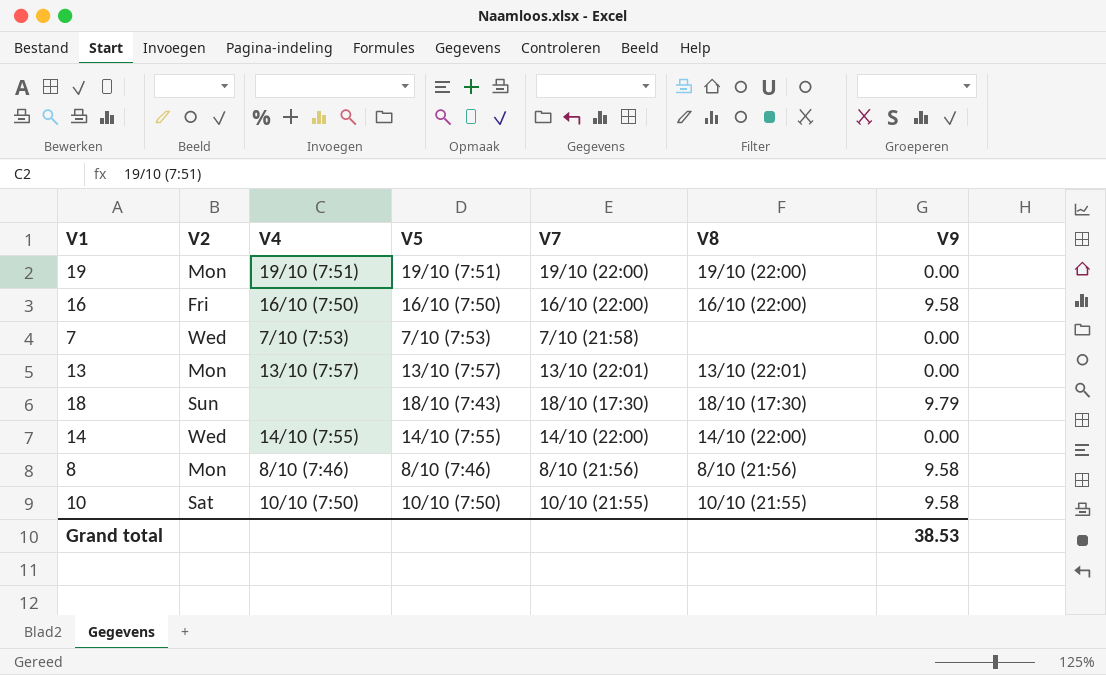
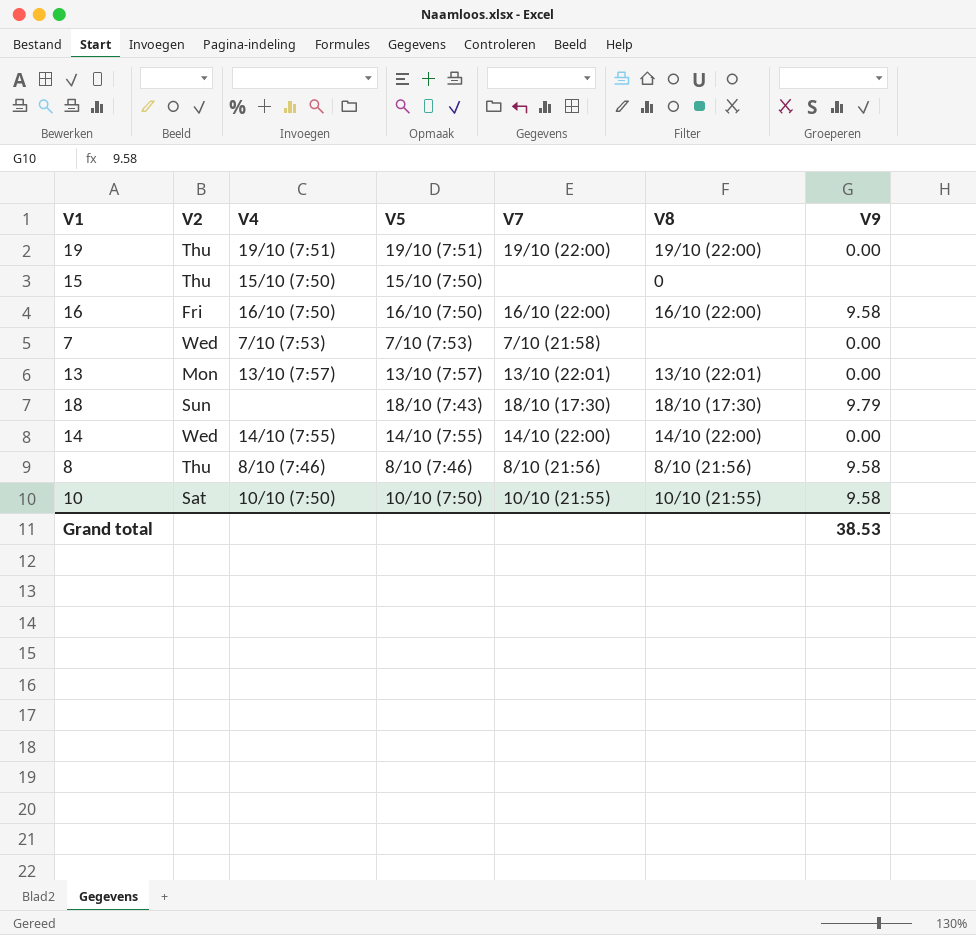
19 | V2: Mon -> Thu
row 15: none -> Thu | 15/10 (7:50) | 15/10 (7:50) | none | 0 | none
8 | V2: Mon -> Thu

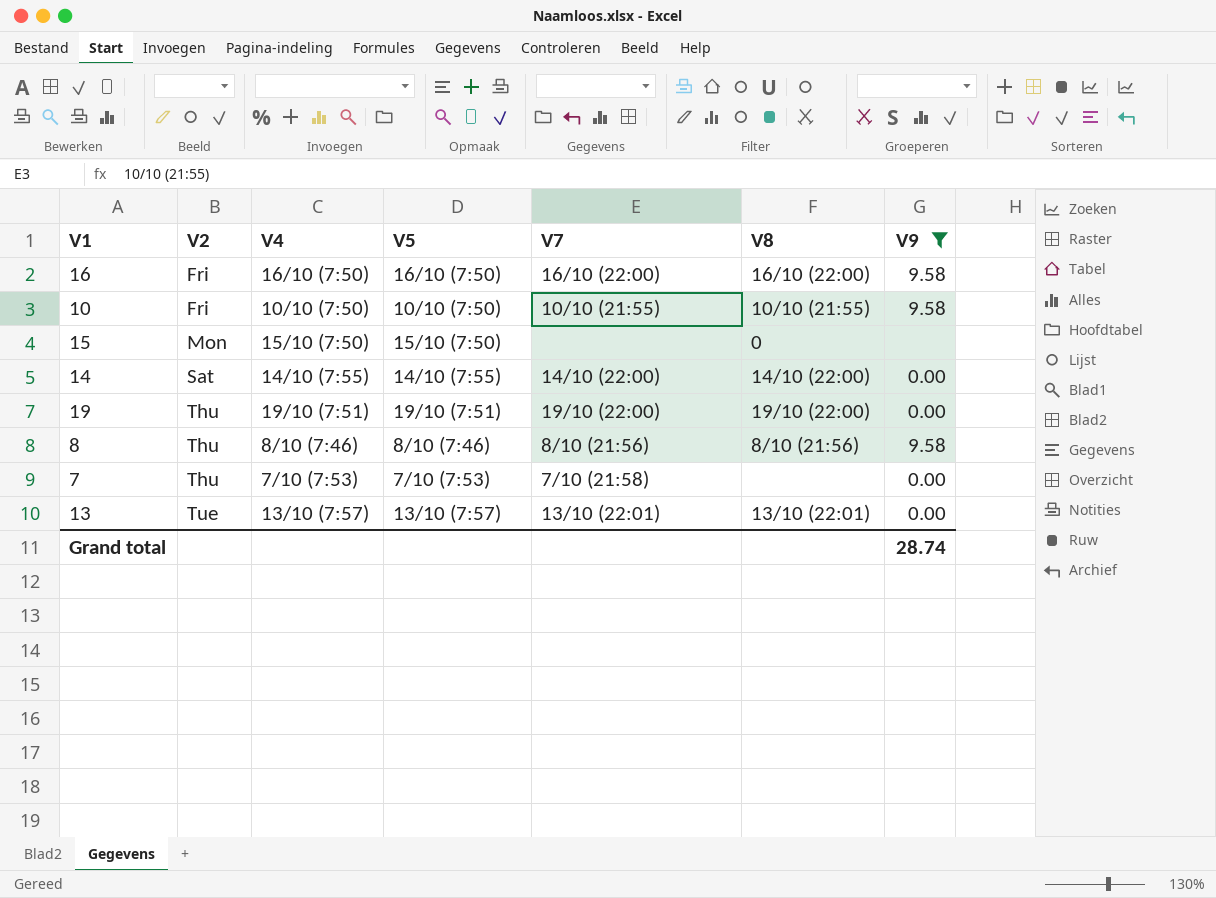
filter: none -> V9 != 9.79
row order: none -> V2 ascending
10 | V2: Sat -> Fri
15 | V2: Thu -> Mon
14 | V2: Wed -> Sat
7 | V2: Wed -> Thu
13 | V2: Mon -> Tue
Grand total | V9: 38.53 -> 28.74

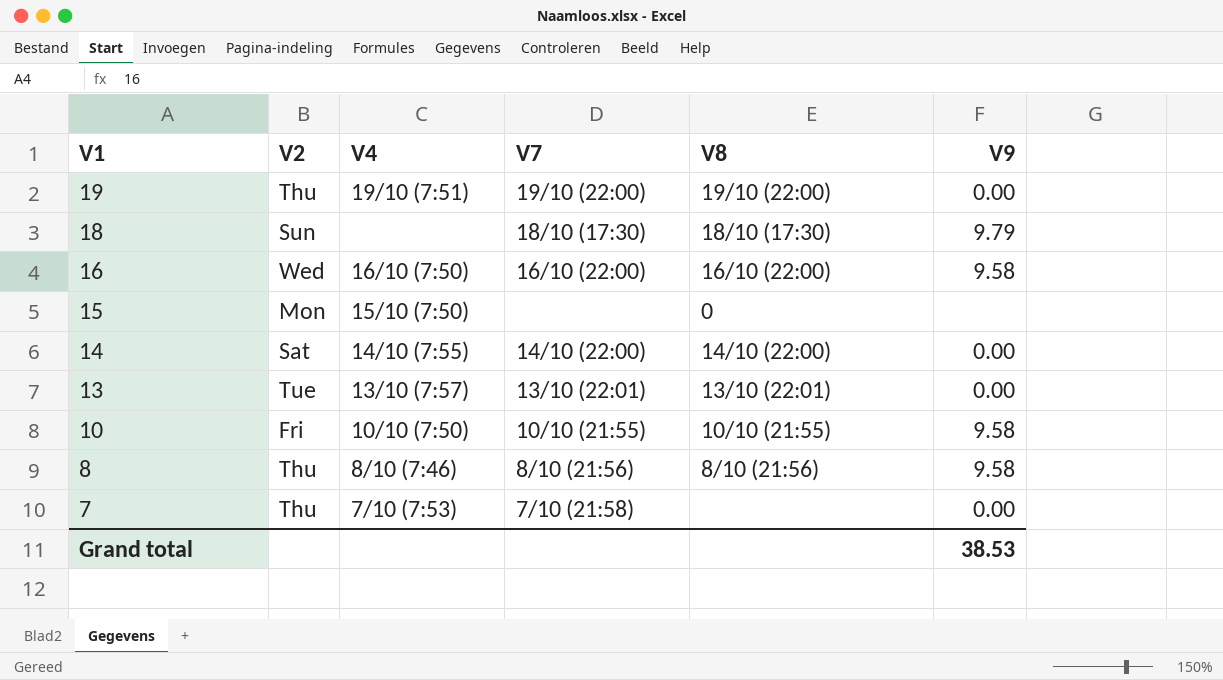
filter: V9 != 9.79 -> none
row order: V2 ascending -> V1 descending
column V5 | position: 4 -> none
16 | V2: Fri -> Wed
Grand total | V9: 28.74 -> 38.53

